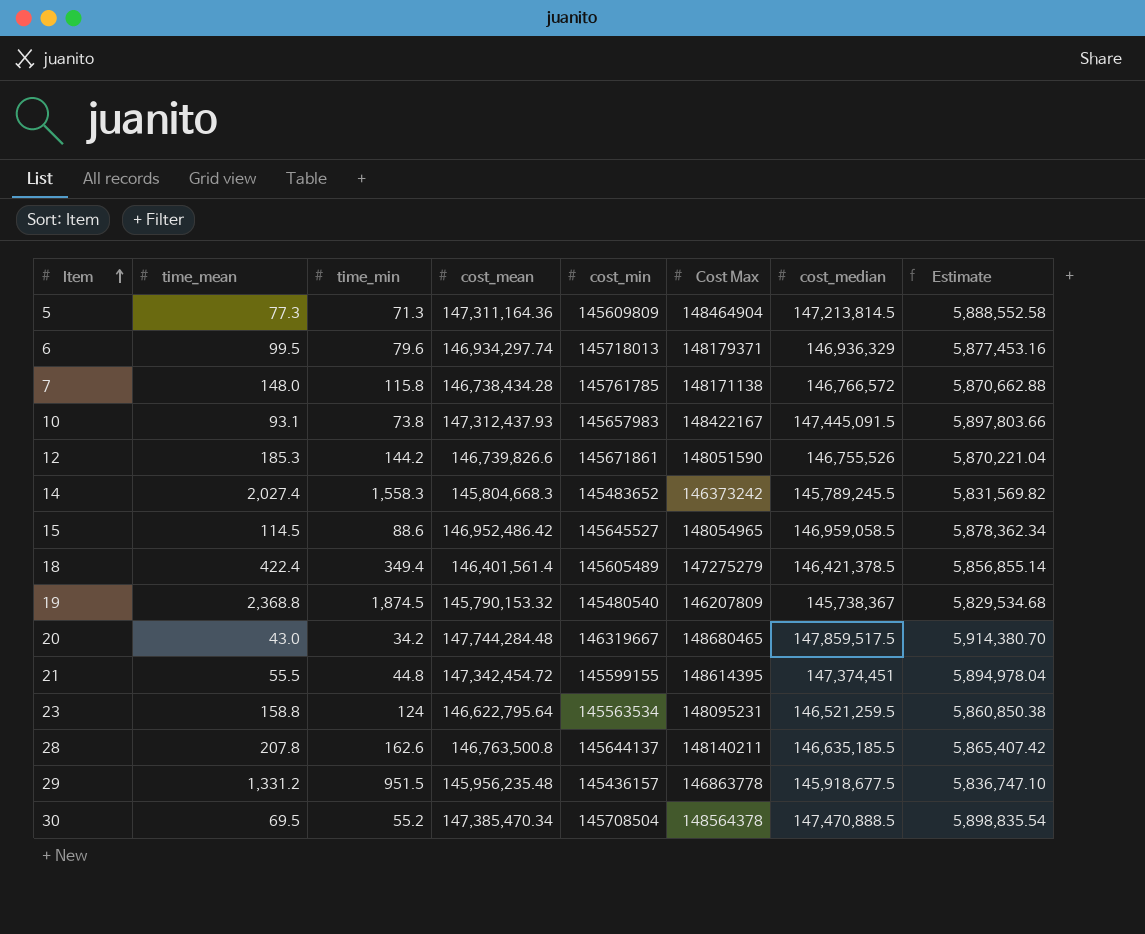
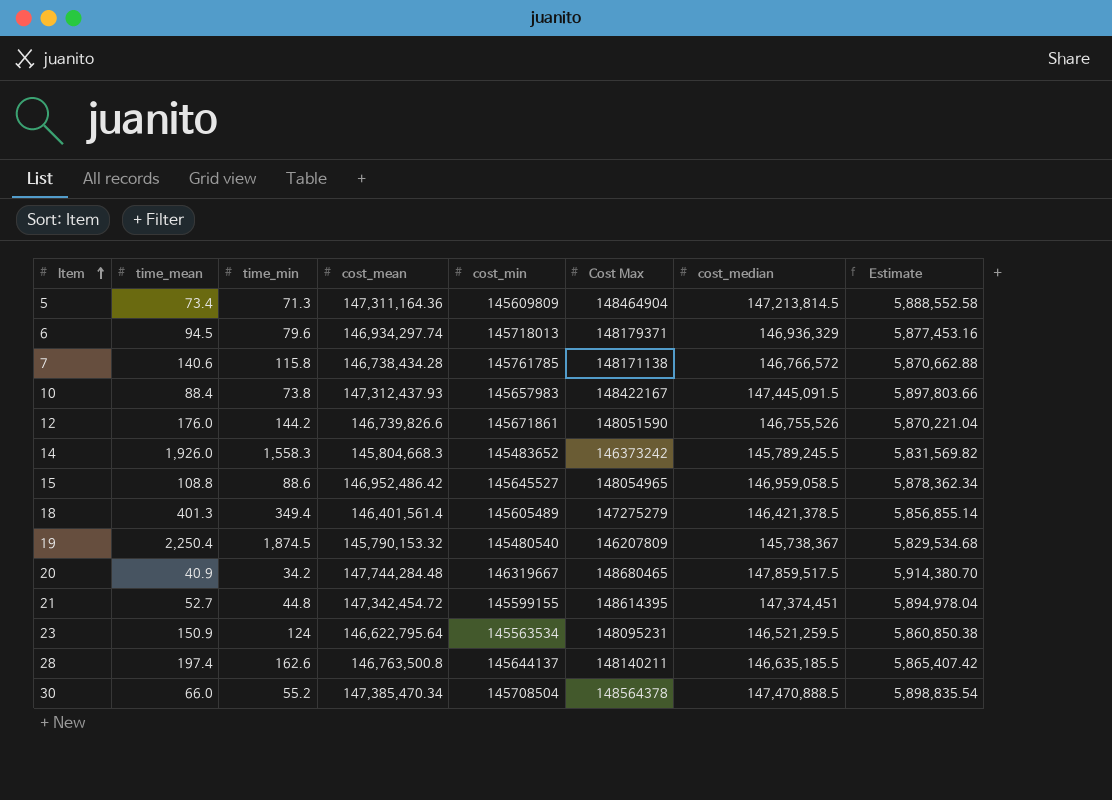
row 29: 1,331.2 | 951.5 | 145,956,235.48 | 145436157 | 146863778 | 145,918,677.5 | 5,836,747.10 -> none
5 | time_mean: 77.3 -> 73.4
6 | time_mean: 99.5 -> 94.5
7 | time_mean: 148.0 -> 140.6
10 | time_mean: 93.1 -> 88.4
12 | time_mean: 185.3 -> 176.0
14 | time_mean: 2,027.4 -> 1,926.0
15 | time_mean: 114.5 -> 108.8
18 | time_mean: 422.4 -> 401.3
19 | time_mean: 2,368.8 -> 2,250.4
20 | time_mean: 43.0 -> 40.9
21 | time_mean: 55.5 -> 52.7
23 | time_mean: 158.8 -> 150.9
28 | time_mean: 207.8 -> 197.4
30 | time_mean: 69.5 -> 66.0

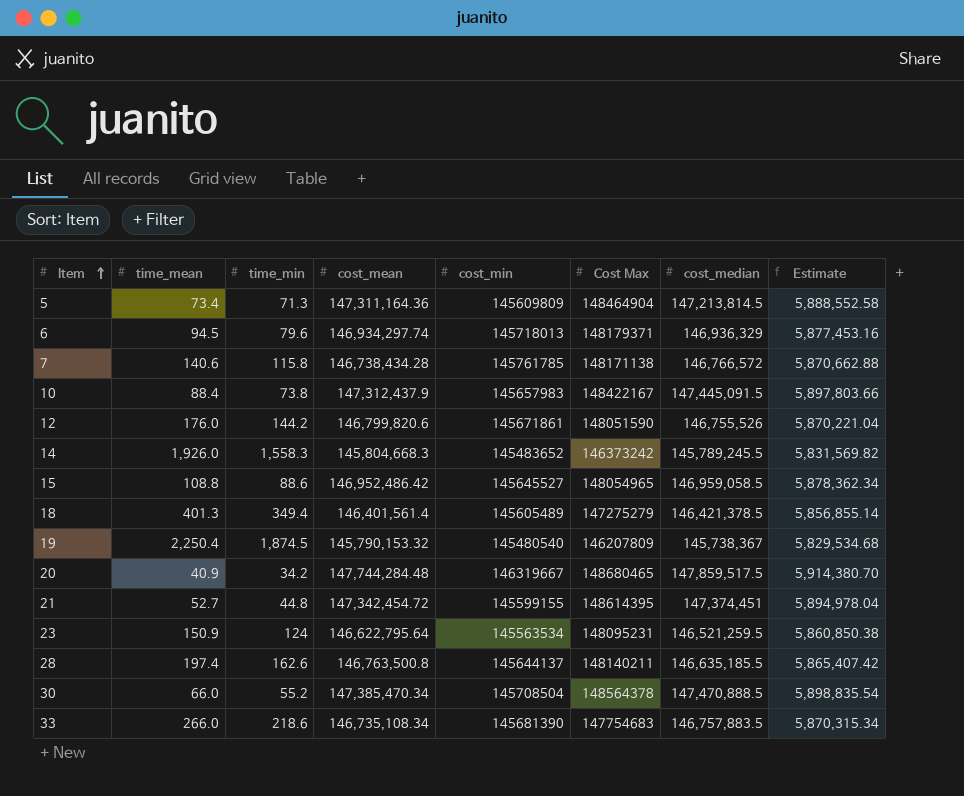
10 | cost_mean: 147,312,437.93 -> 147,312,437.9
12 | cost_mean: 146,739,826.6 -> 146,799,820.6
row 33: none -> 266.0 | 218.6 | 146,735,108.34 | 145681390 | 147754683 | 146,757,883.5 | 5,870,315.34

